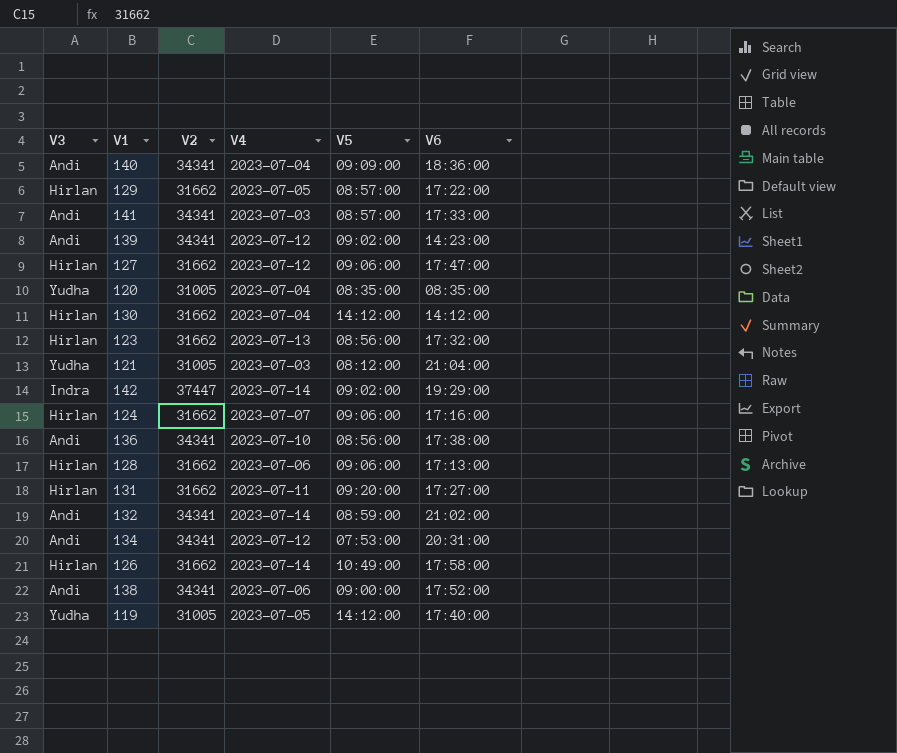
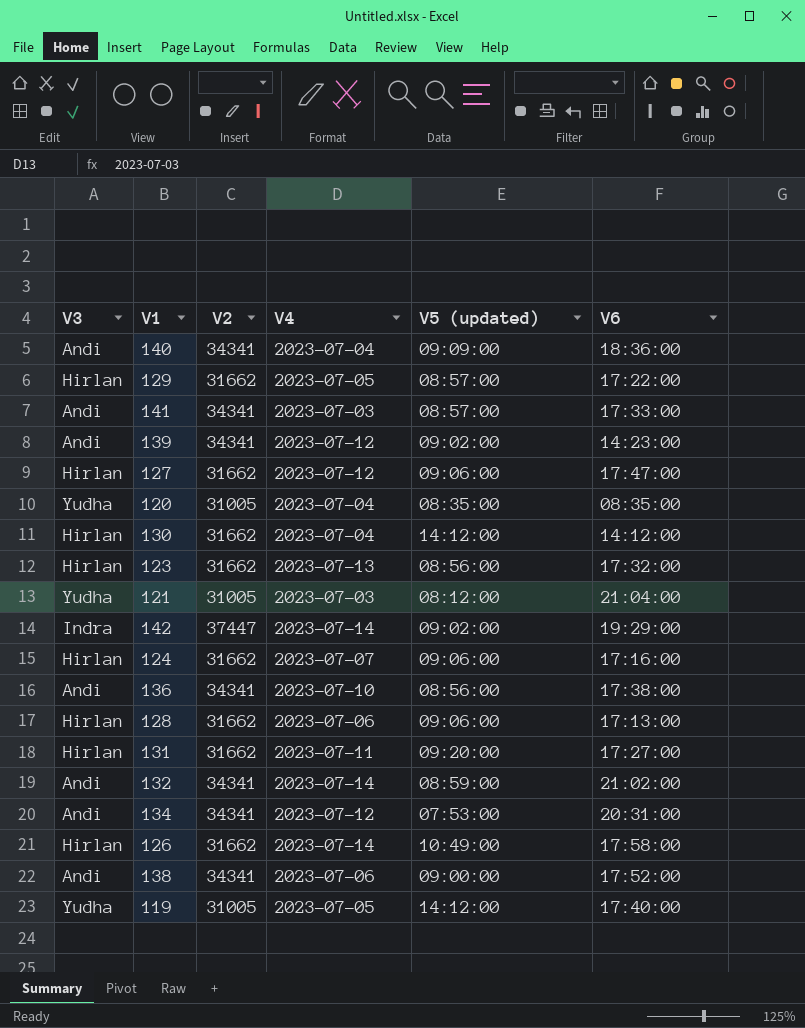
column name: V5 -> V5 (updated)

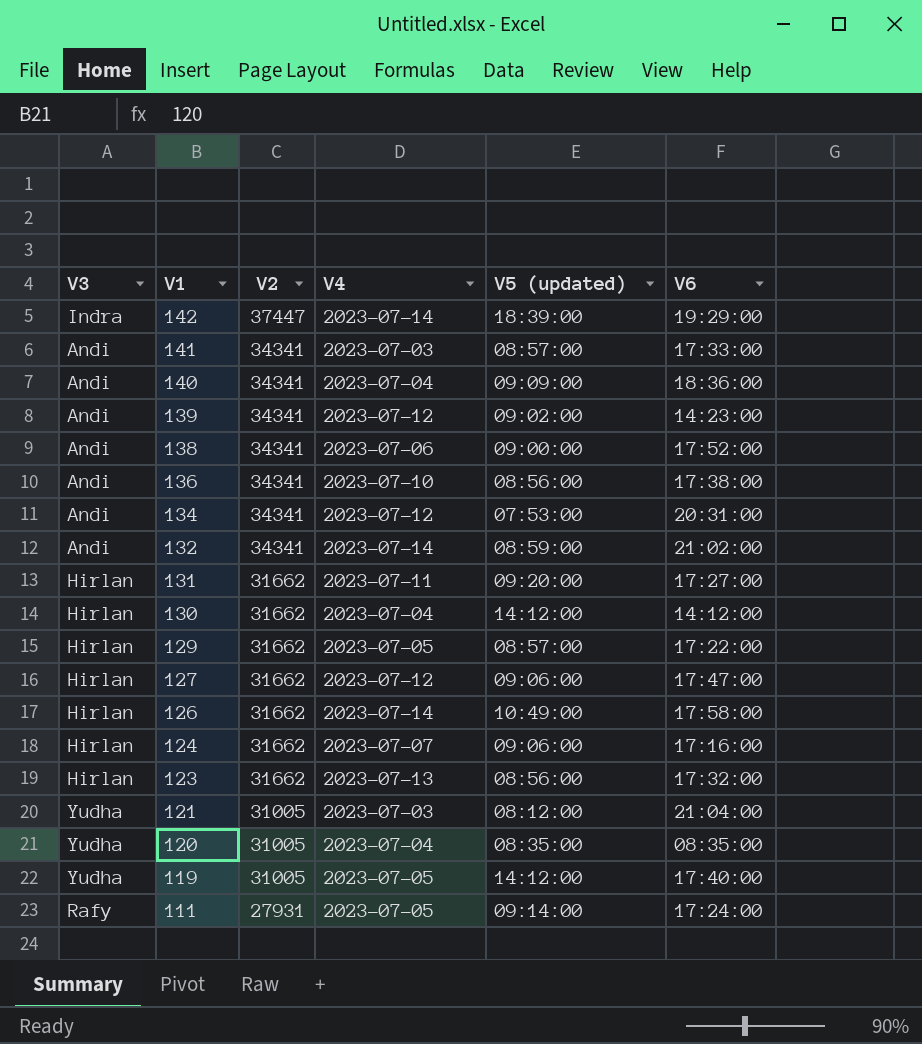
row order: none -> V1 descending
row 128: Hirlan | 31662 | 2023-07-06 | 09:06:00 | 17:13:00 -> none
142 | V5 (updated): 09:02:00 -> 18:39:00
row 111: none -> Rafy | 27931 | 2023-07-05 | 09:14:00 | 17:24:00

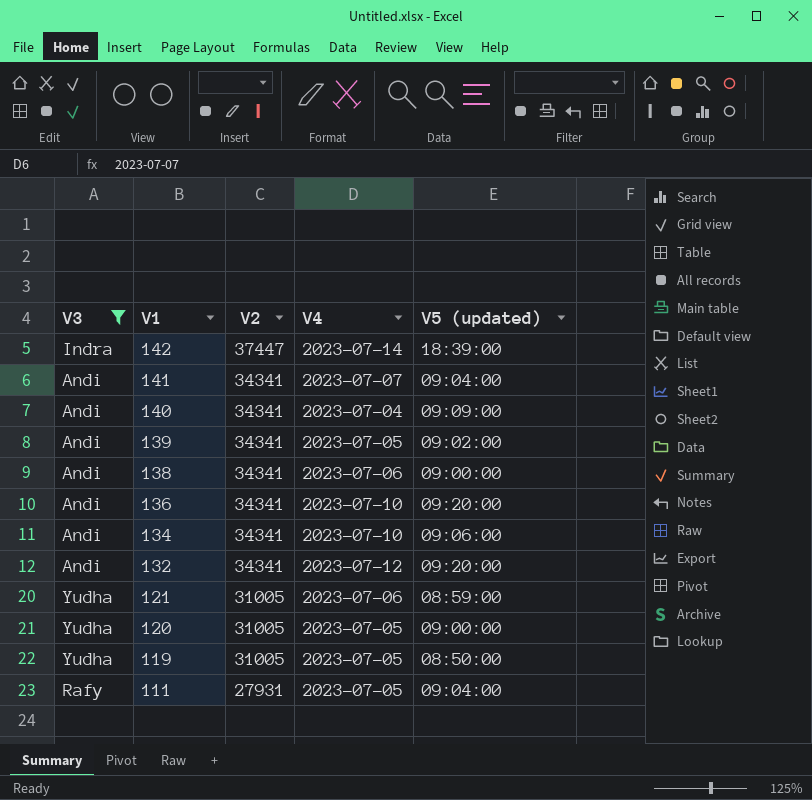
filter: none -> V3 != Hirlan
column V6 | position: 6 -> none
141 | V4: 2023-07-03 -> 2023-07-07
141 | V5 (updated): 08:57:00 -> 09:04:00
139 | V4: 2023-07-12 -> 2023-07-05
136 | V5 (updated): 08:56:00 -> 09:20:00
134 | V4: 2023-07-12 -> 2023-07-10
134 | V5 (updated): 07:53:00 -> 09:06:00
132 | V4: 2023-07-14 -> 2023-07-12
132 | V5 (updated): 08:59:00 -> 09:20:00
121 | V4: 2023-07-03 -> 2023-07-06
121 | V5 (updated): 08:12:00 -> 08:59:00
120 | V4: 2023-07-04 -> 2023-07-05
120 | V5 (updated): 08:35:00 -> 09:00:00
119 | V5 (updated): 14:12:00 -> 08:50:00
111 | V5 (updated): 09:14:00 -> 09:04:00

